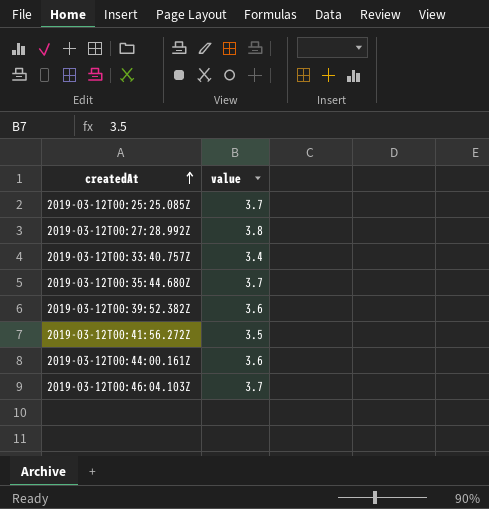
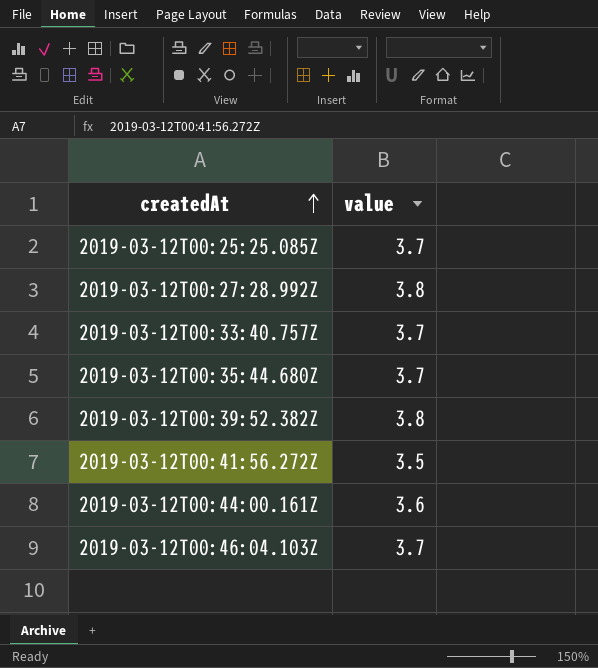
2019-03-12T00:33:40.757Z | value: 3.4 -> 3.7
2019-03-12T00:39:52.382Z | value: 3.6 -> 3.8

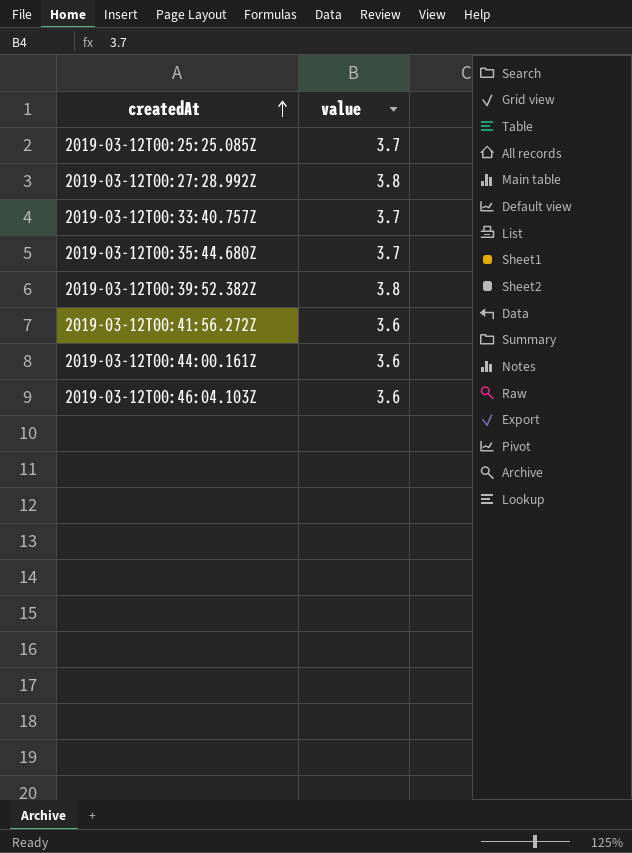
2019-03-12T00:41:56.272Z | value: 3.5 -> 3.6
2019-03-12T00:46:04.103Z | value: 3.7 -> 3.6

